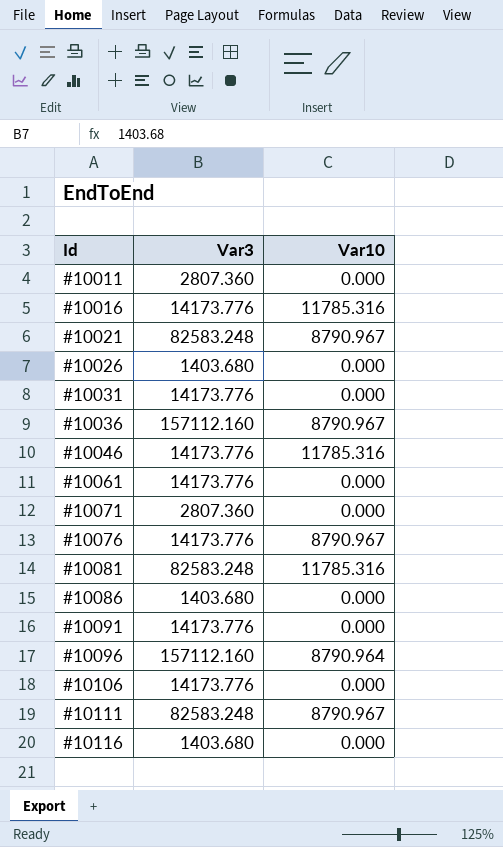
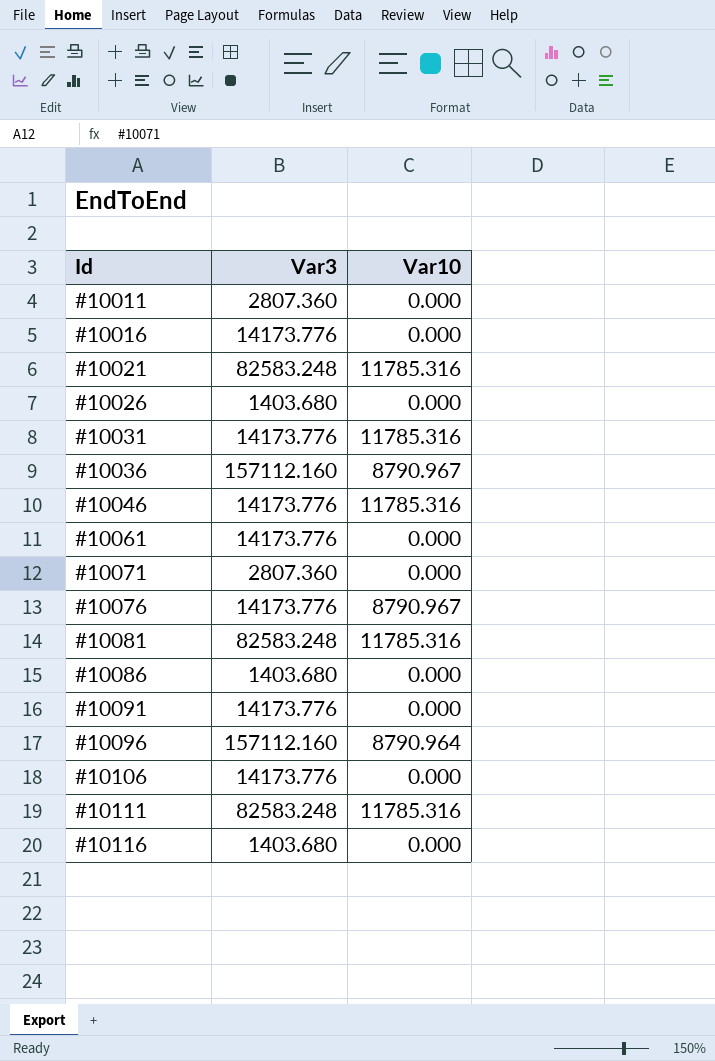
#10016 | Var10: 11785.316 -> 0.000
#10021 | Var10: 8790.967 -> 11785.316
#10031 | Var10: 0.000 -> 11785.316
#10111 | Var10: 8790.967 -> 11785.316

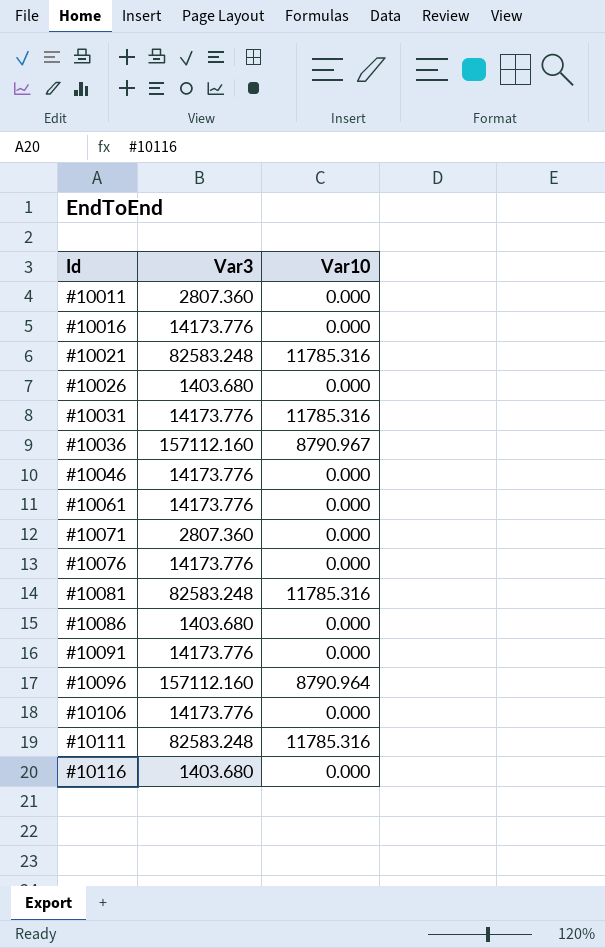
#10046 | Var10: 11785.316 -> 0.000
#10076 | Var10: 8790.967 -> 0.000

